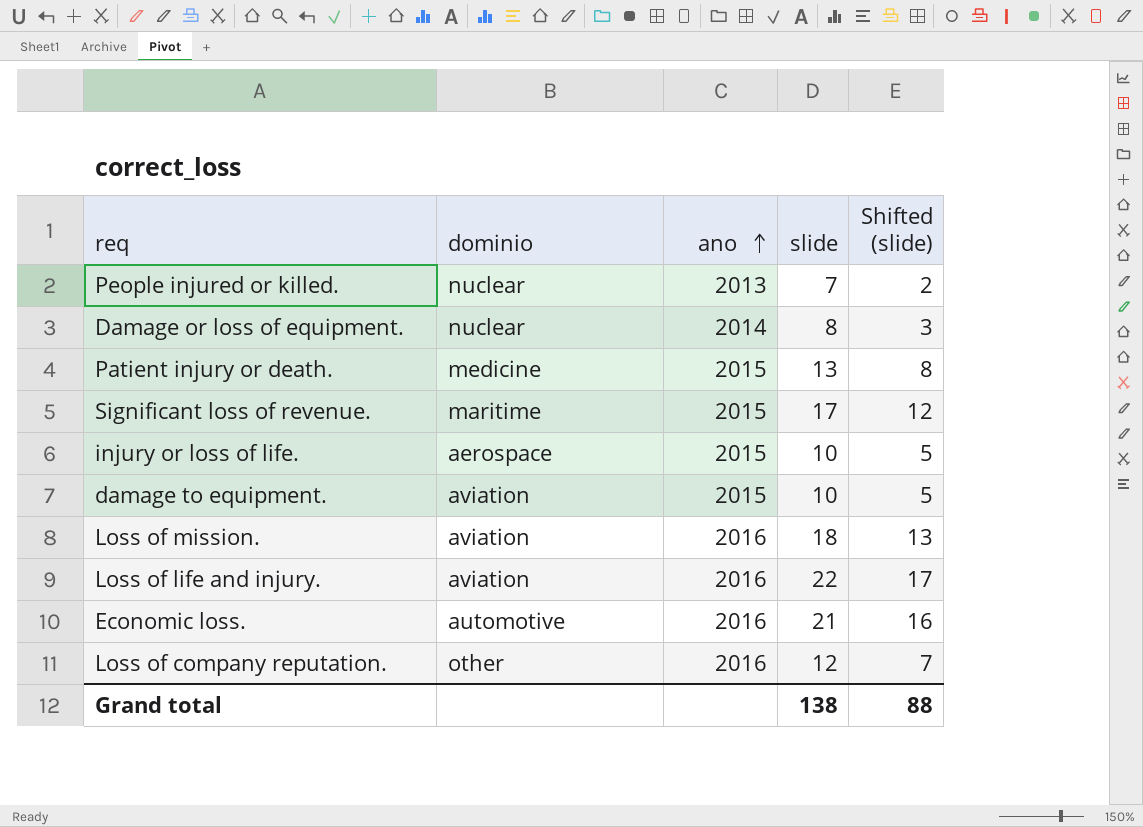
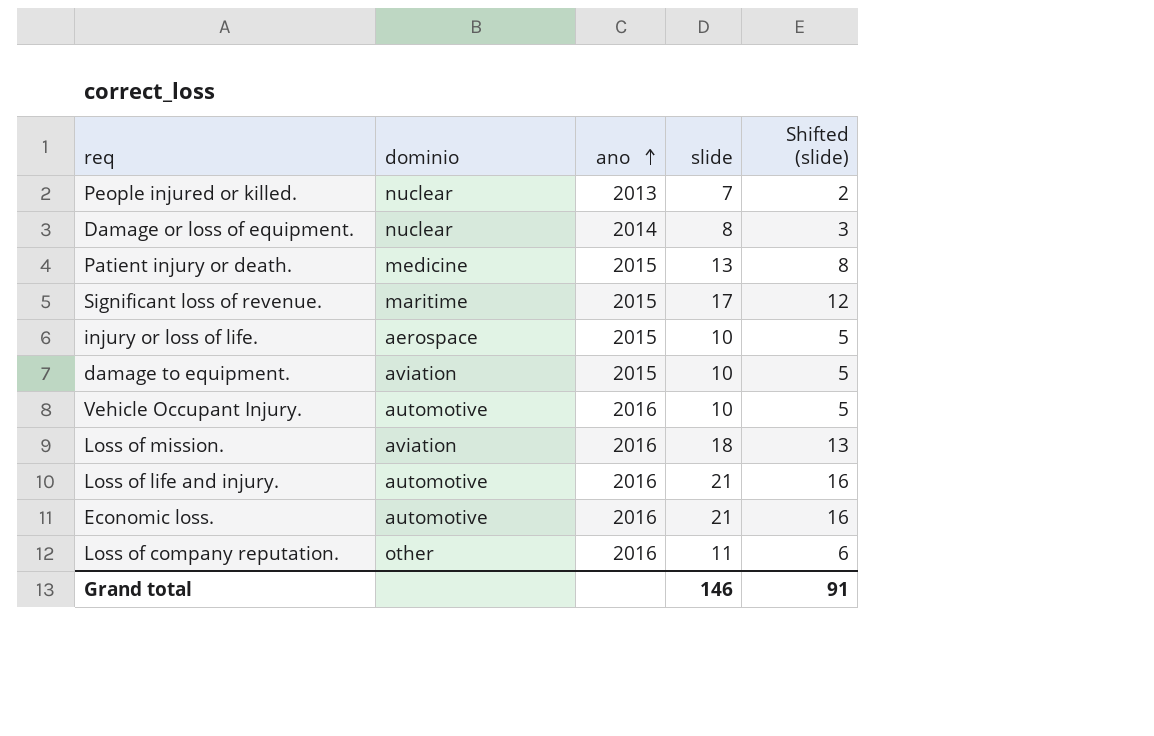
row Vehicle Occupant Injury.: none -> automotive | 2016 | 10 | 5
Loss of life and injury. | dominio: aviation -> automotive
Loss of life and injury. | slide: 22 -> 21
Loss of life and injury. | Shifted (slide): 17 -> 16
Loss of company reputation. | slide: 12 -> 11
Loss of company reputation. | Shifted (slide): 7 -> 6
Grand total | slide: 138 -> 146
Grand total | Shifted (slide): 88 -> 91

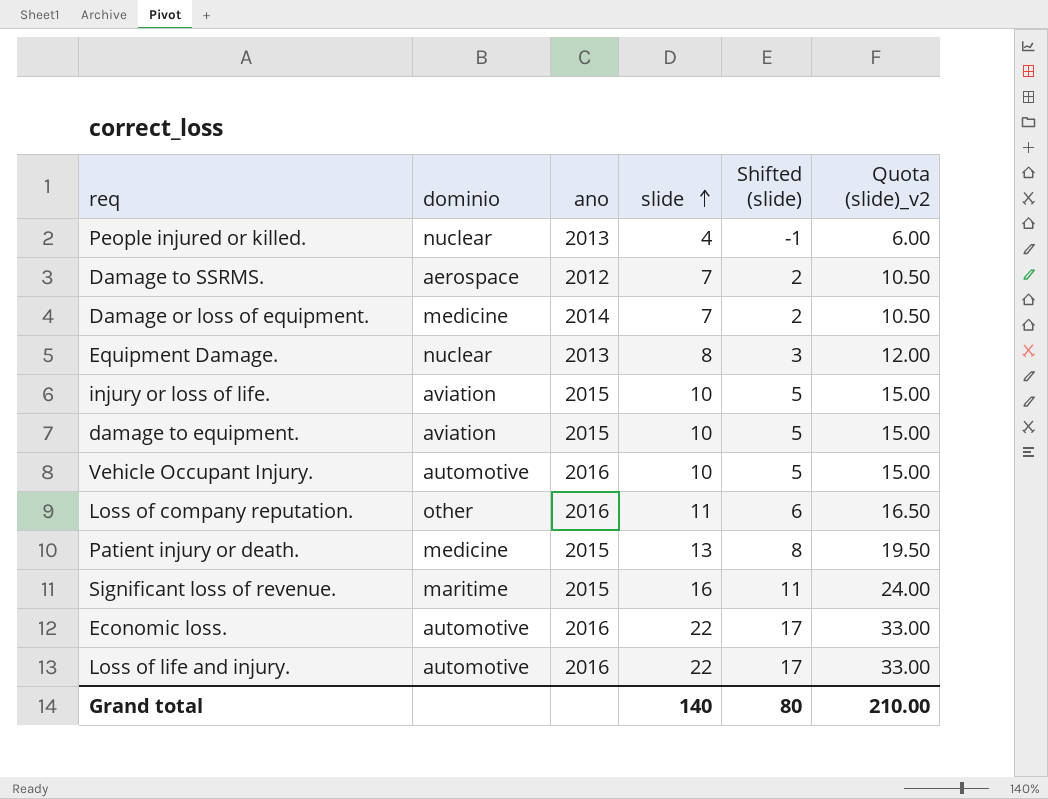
row order: ano ascending -> slide ascending
column Quota (slide)_v2 | formula: none -> [slide] * 1.5
row Loss of mission.: aviation | 2016 | 18 | 13 -> none
People injured or killed. | slide: 7 -> 4
People injured or killed. | Shifted (slide): 2 -> -1
row Damage to SSRMS.: none -> aerospace | 2012 | 7 | 2 | 10.50
Damage or loss of equipment. | dominio: nuclear -> medicine
Damage or loss of equipment. | slide: 8 -> 7
Damage or loss of equipment. | Shifted (slide): 3 -> 2
row Equipment Damage.: none -> nuclear | 2013 | 8 | 3 | 12.00
injury or loss of life. | dominio: aerospace -> aviation
Significant loss of revenue. | slide: 17 -> 16
Significant loss of revenue. | Shifted (slide): 12 -> 11
Economic loss. | slide: 21 -> 22
Economic loss. | Shifted (slide): 16 -> 17
Loss of life and injury. | slide: 21 -> 22
Loss of life and injury. | Shifted (slide): 16 -> 17
Grand total | slide: 146 -> 140
Grand total | Shifted (slide): 91 -> 80

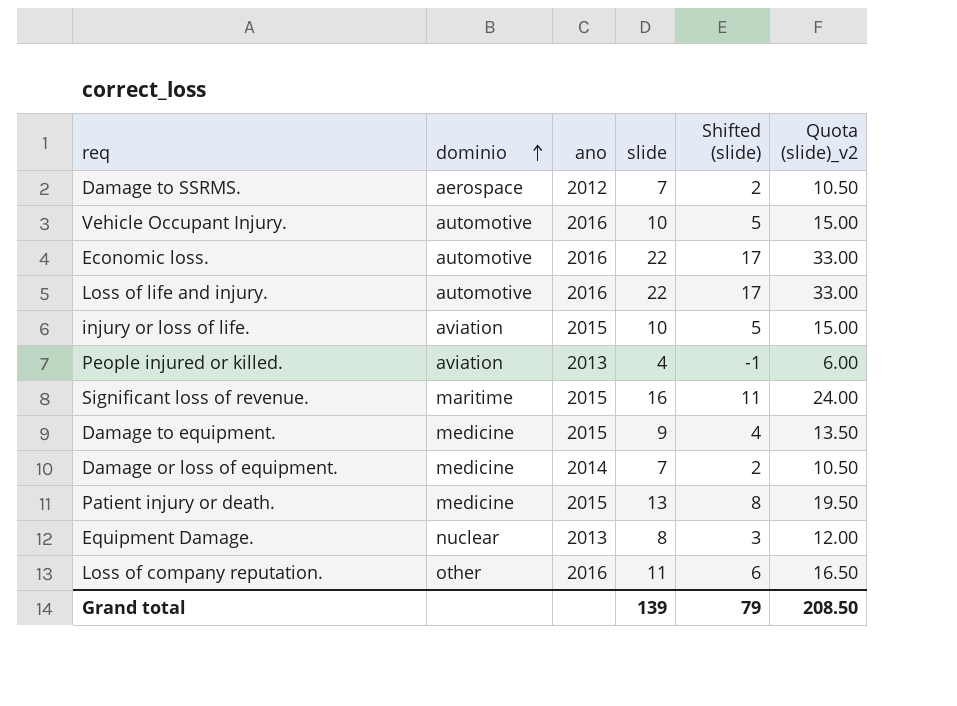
row order: slide ascending -> dominio ascending
row damage to equipment.: aviation | 2015 | 10 | 5 | 15.00 -> none
People injured or killed. | dominio: nuclear -> aviation
row Damage to equipment.: none -> medicine | 2015 | 9 | 4 | 13.50
Grand total | slide: 140 -> 139
Grand total | Shifted (slide): 80 -> 79
Grand total | Quota (slide)_v2: 210.00 -> 208.50

